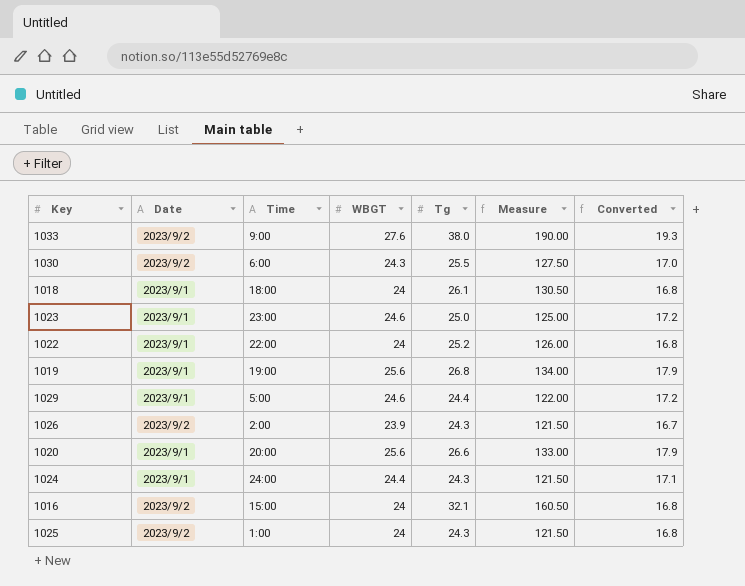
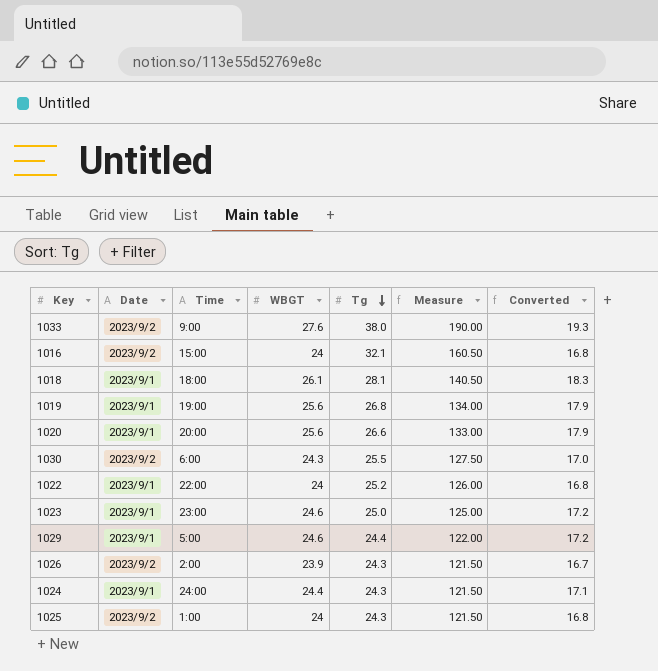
row order: none -> Tg descending
1018 | WBGT: 24 -> 26.1
1018 | Tg: 26.1 -> 28.1
1018 | Measure: 130.50 -> 140.50
1018 | Converted: 16.8 -> 18.3

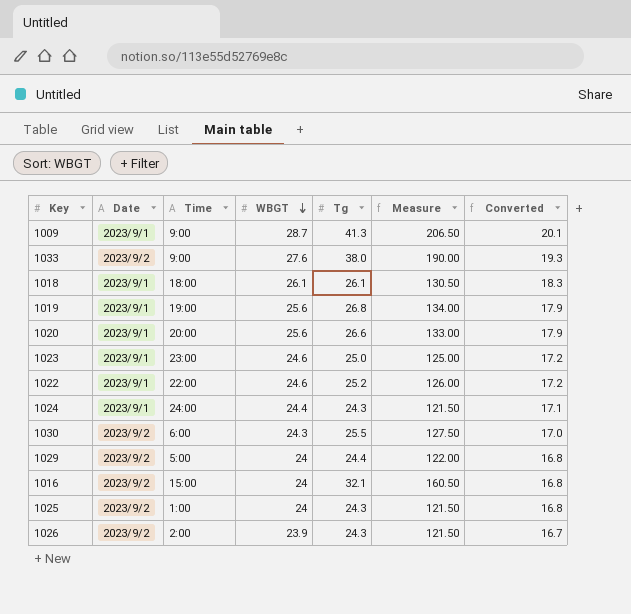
row order: Tg descending -> WBGT descending
row 1009: none -> 2023/9/1 | 9:00 | 28.7 | 41.3 | 206.50 | 20.1
1018 | Tg: 28.1 -> 26.1
1018 | Measure: 140.50 -> 130.50
1022 | WBGT: 24 -> 24.6
1022 | Converted: 16.8 -> 17.2
1029 | Date: 2023/9/1 -> 2023/9/2
1029 | WBGT: 24.6 -> 24
1029 | Converted: 17.2 -> 16.8

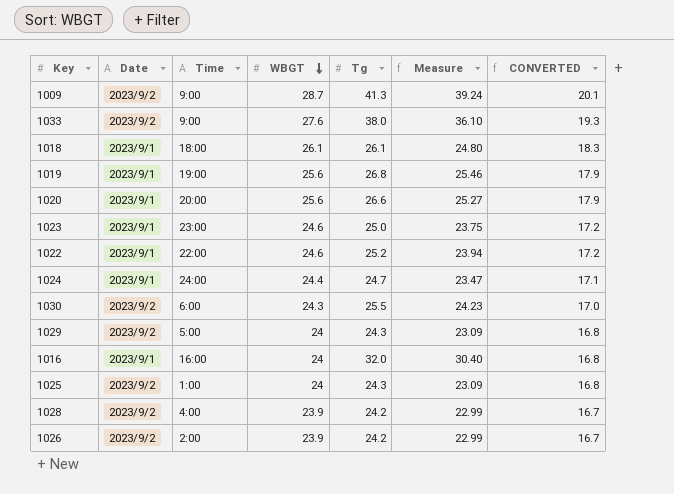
column Measure | formula: [Tg] * 5 -> [Tg] * 0.95
column name: Converted -> CONVERTED
1009 | Date: 2023/9/1 -> 2023/9/2
1024 | Tg: 24.3 -> 24.7
1029 | Tg: 24.4 -> 24.3
1016 | Date: 2023/9/2 -> 2023/9/1
1016 | Time: 15:00 -> 16:00
1016 | Tg: 32.1 -> 32.0
row 1028: none -> 2023/9/2 | 4:00 | 23.9 | 24.2 | 22.99 | 16.7
1026 | Tg: 24.3 -> 24.2

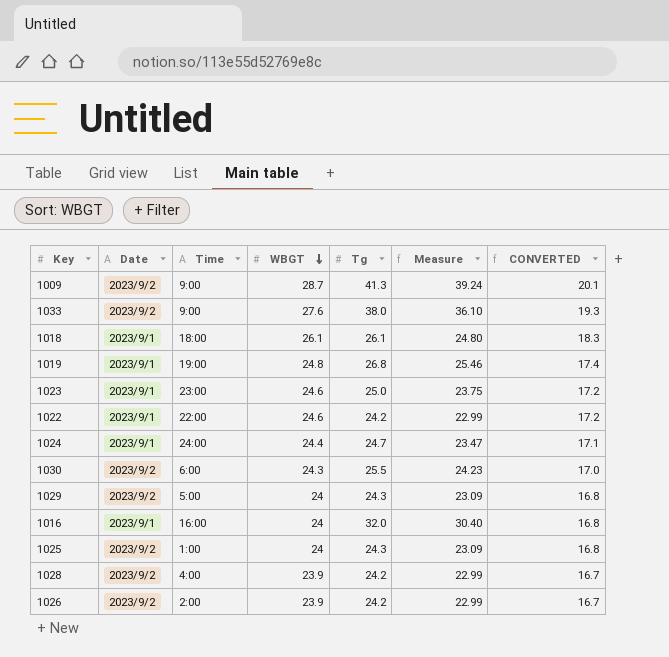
row 1020: 2023/9/1 | 20:00 | 25.6 | 26.6 | 25.27 | 17.9 -> none
1019 | WBGT: 25.6 -> 24.8
1019 | CONVERTED: 17.9 -> 17.4
1022 | Tg: 25.2 -> 24.2
1022 | Measure: 23.94 -> 22.99

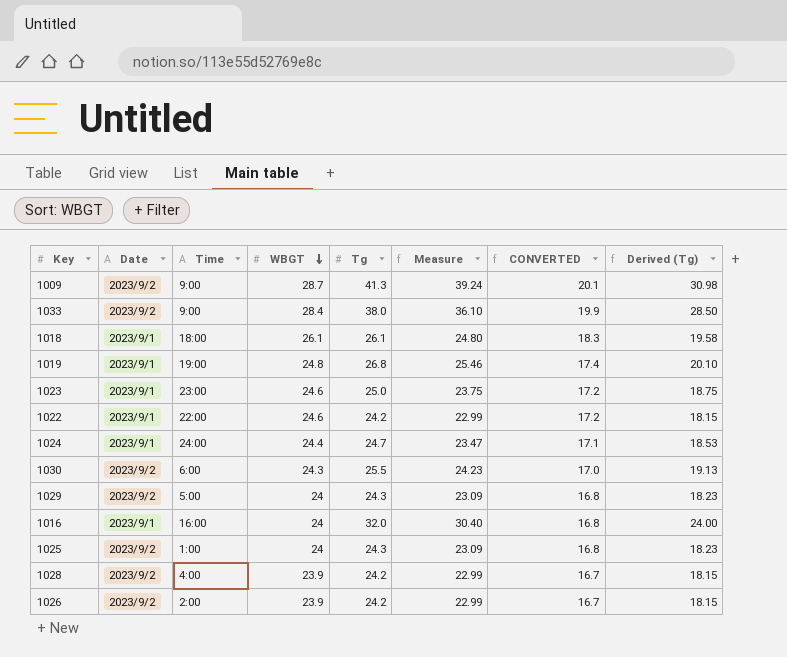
column Derived (Tg) | formula: none -> [Tg] * 0.75
1033 | WBGT: 27.6 -> 28.4
1033 | CONVERTED: 19.3 -> 19.9

